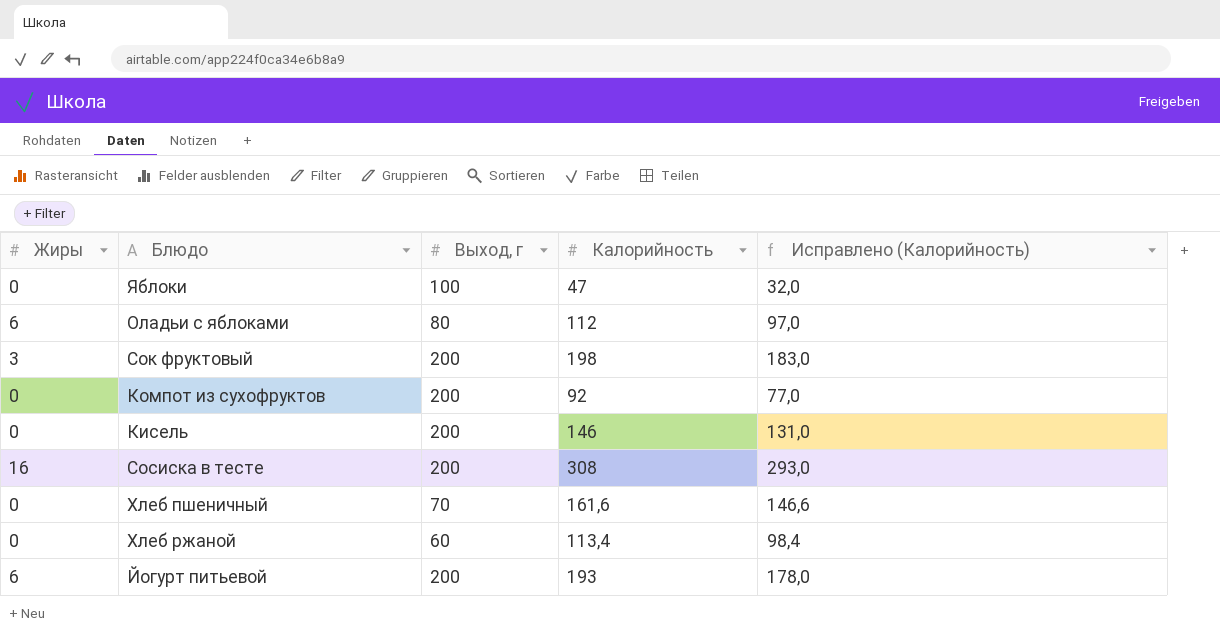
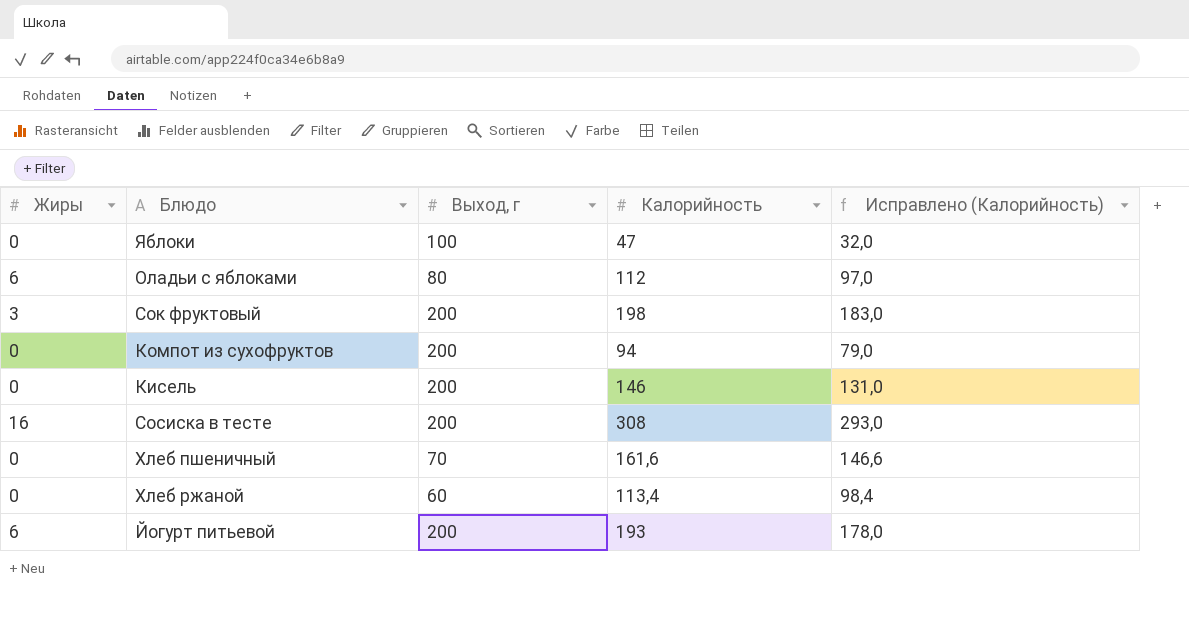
Компот из сухофруктов | Калорийность: 92 -> 94
Компот из сухофруктов | Исправлено (Калорийность): 77,0 -> 79,0

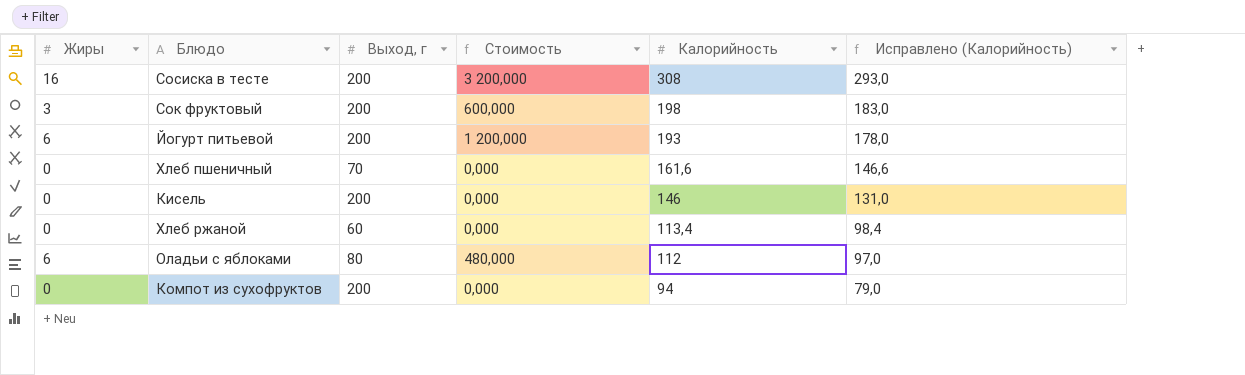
row order: none -> Калорийность descending
column Стоимость | formula: none -> [Жиры] * [Выход, г]
row Яблоки: 0 | 100 | 47 | 32,0 -> none

